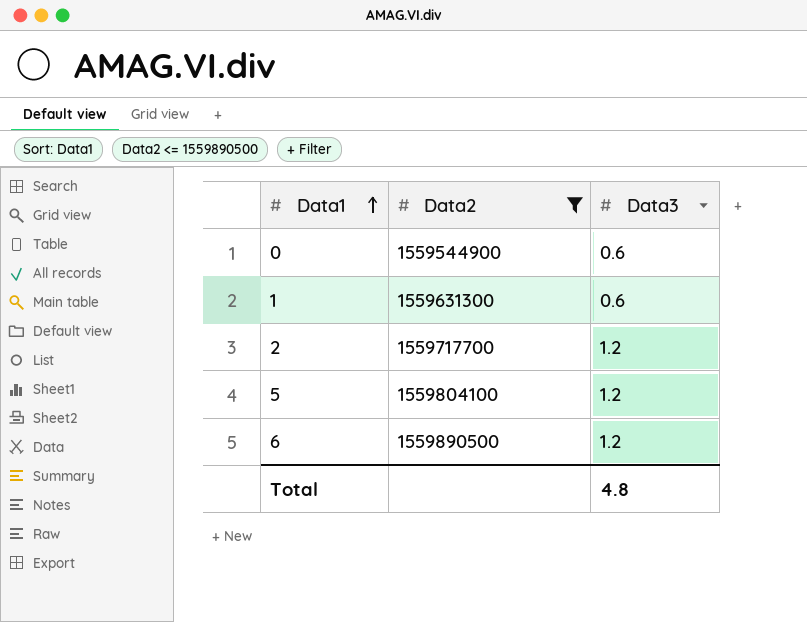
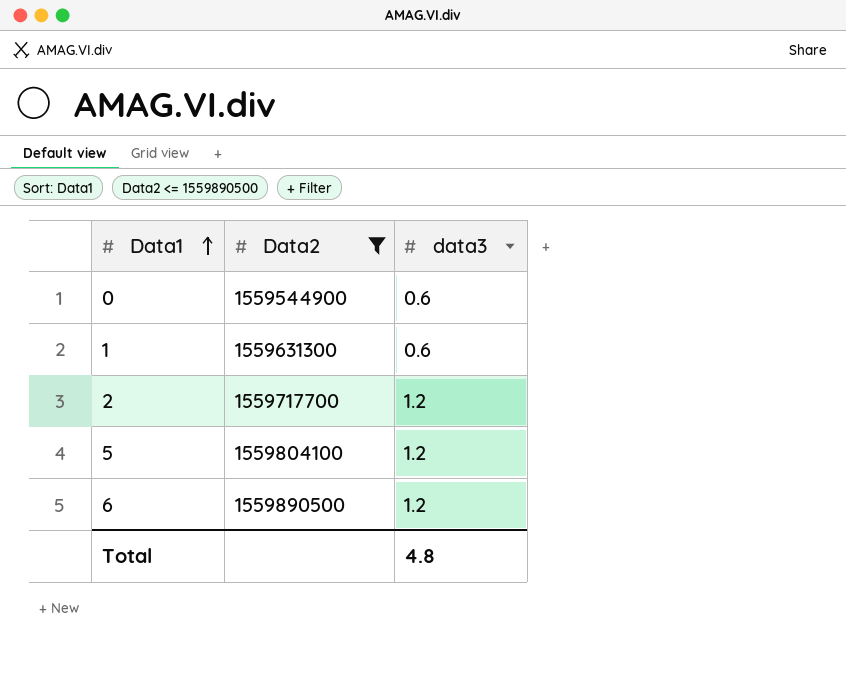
column name: Data3 -> data3

